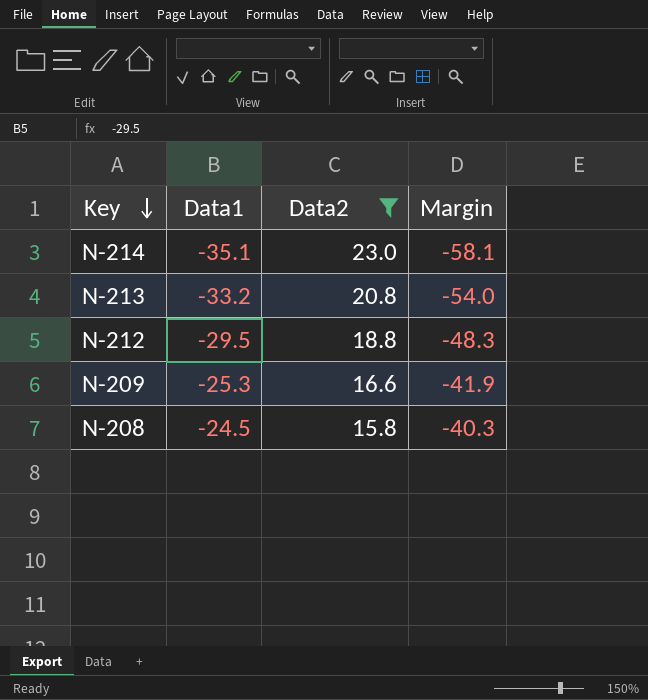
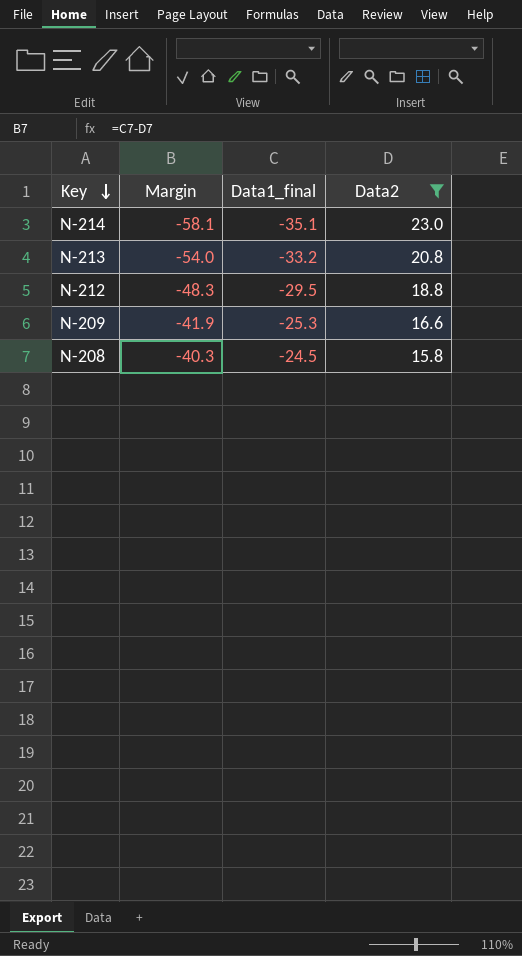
column Margin | position: 4 -> 2
column name: Data1 -> Data1_final

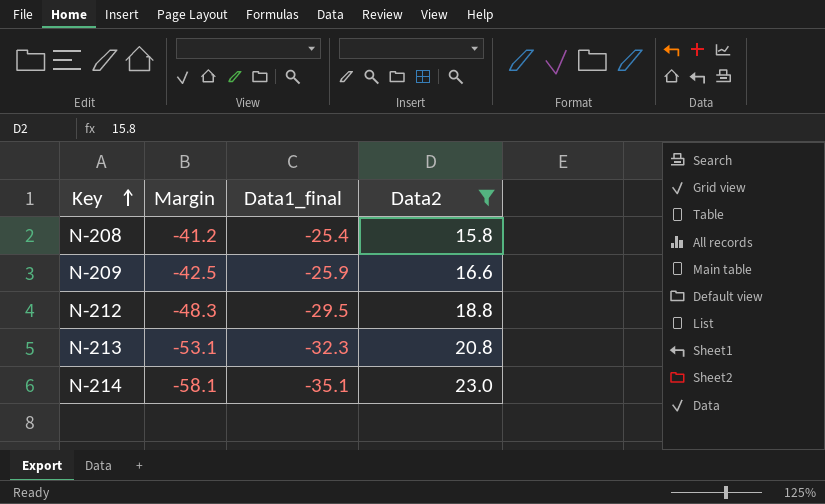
row order: Key descending -> Key ascending
N-208 | Margin: -40.3 -> -41.2
N-208 | Data1_final: -24.5 -> -25.4
N-209 | Margin: -41.9 -> -42.5
N-209 | Data1_final: -25.3 -> -25.9
N-213 | Margin: -54.0 -> -53.1
N-213 | Data1_final: -33.2 -> -32.3

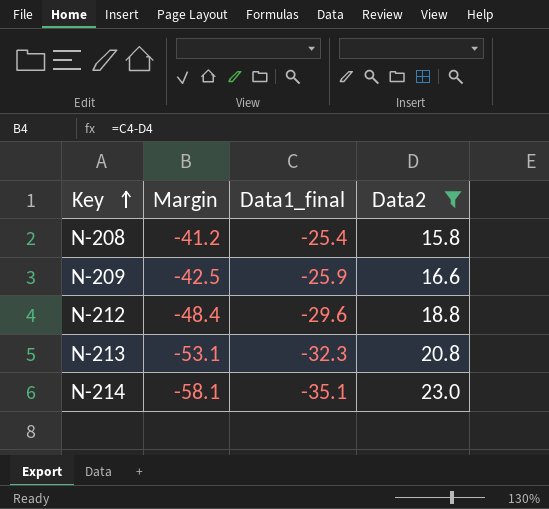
N-212 | Margin: -48.3 -> -48.4
N-212 | Data1_final: -29.5 -> -29.6

